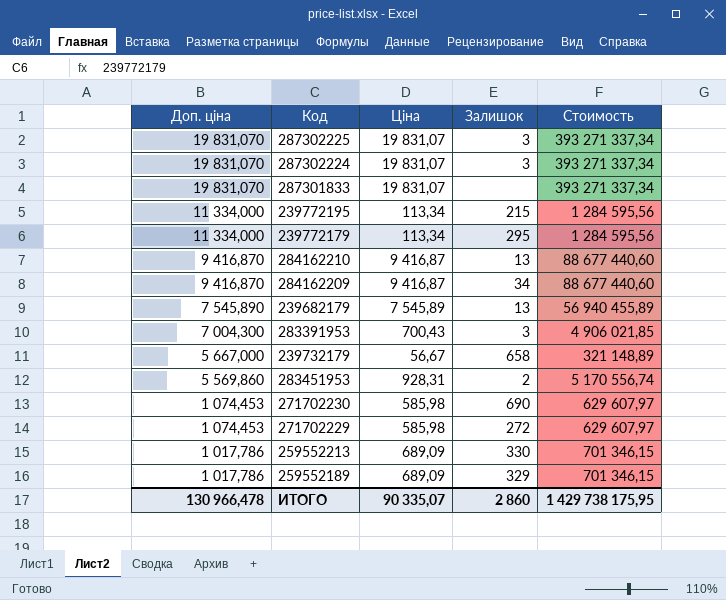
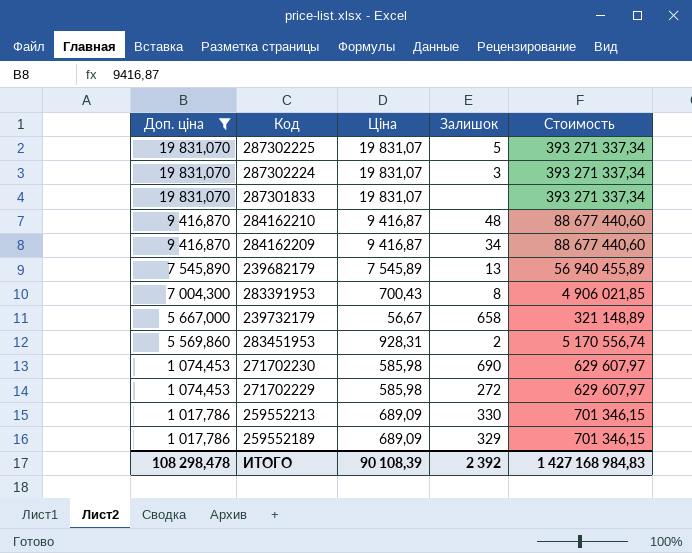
filter: none -> Доп. ціна != 11 334,000
287302225 | Залишок: 3 -> 5
284162210 | Залишок: 13 -> 48
283391953 | Залишок: 3 -> 8
ИТОГО | Доп. ціна: 130 966,478 -> 108 298,478
ИТОГО | Ціна: 90 335,07 -> 90 108,39
ИТОГО | Залишок: 2 860 -> 2 392
ИТОГО | Стоимость: 1 429 738 175,95 -> 1 427 168 984,83

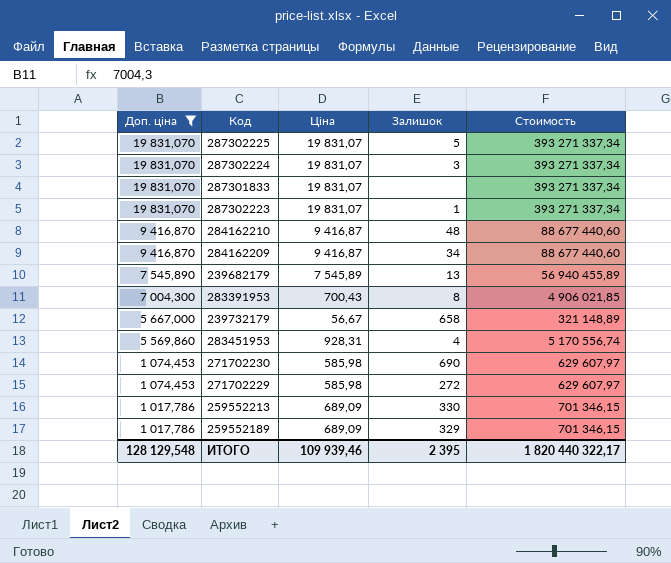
row 287302223: none -> 19 831,070 | 19 831,07 | 1 | 393 271 337,34
283451953 | Залишок: 2 -> 4
ИТОГО | Доп. ціна: 108 298,478 -> 128 129,548
ИТОГО | Ціна: 90 108,39 -> 109 939,46
ИТОГО | Залишок: 2 392 -> 2 395
ИТОГО | Стоимость: 1 427 168 984,83 -> 1 820 440 322,17

